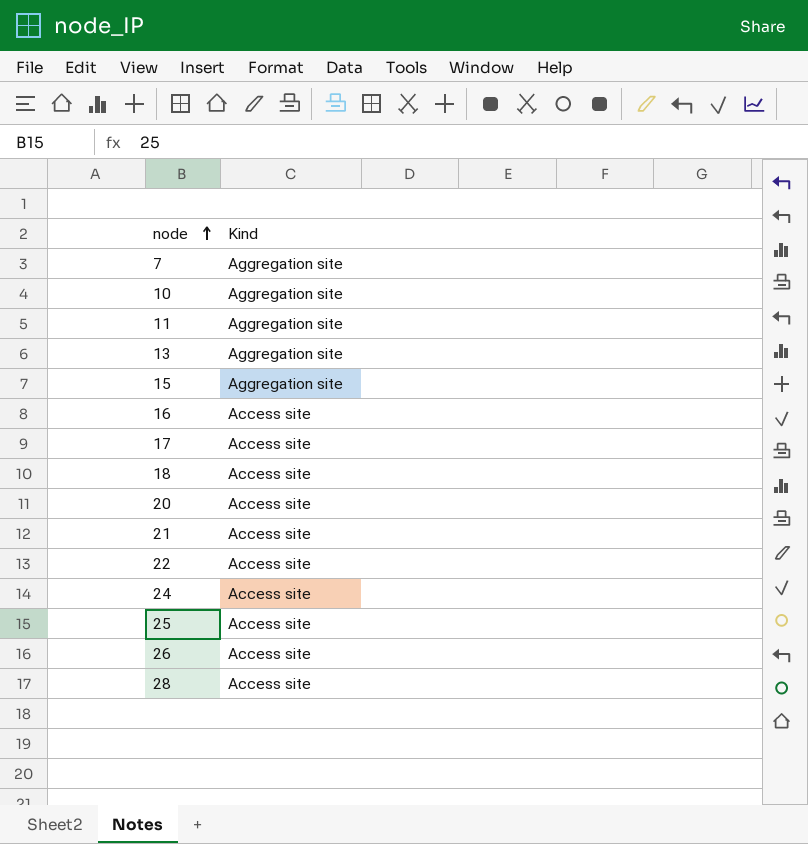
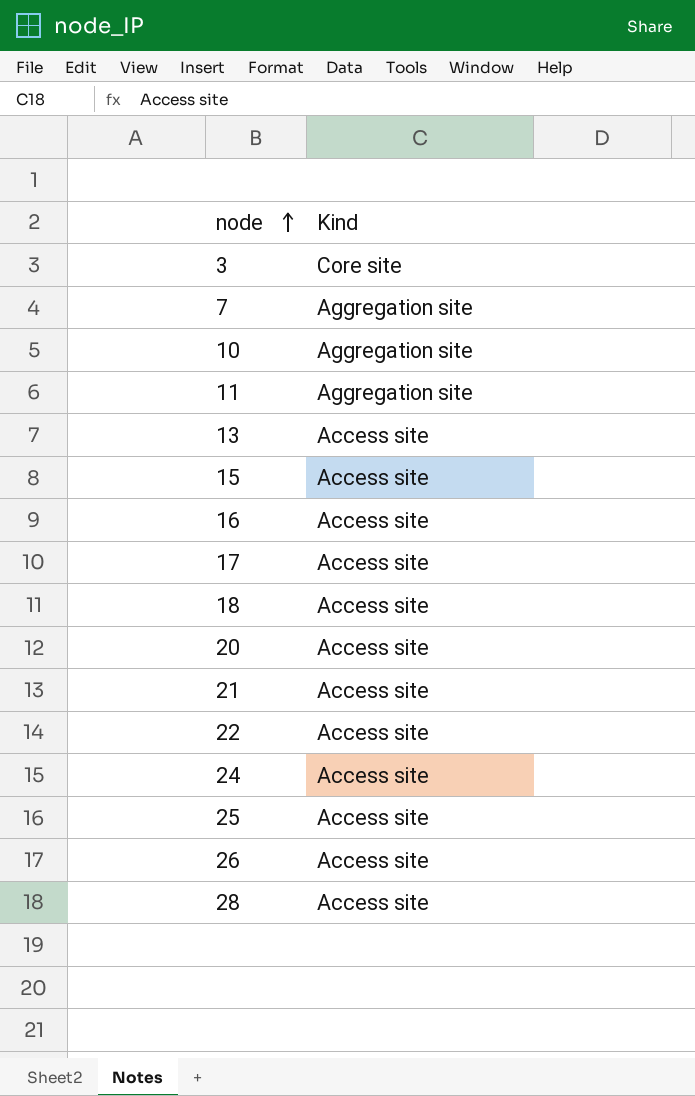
row 3: none -> Core site
13 | Kind: Aggregation site -> Access site
15 | Kind: Aggregation site -> Access site

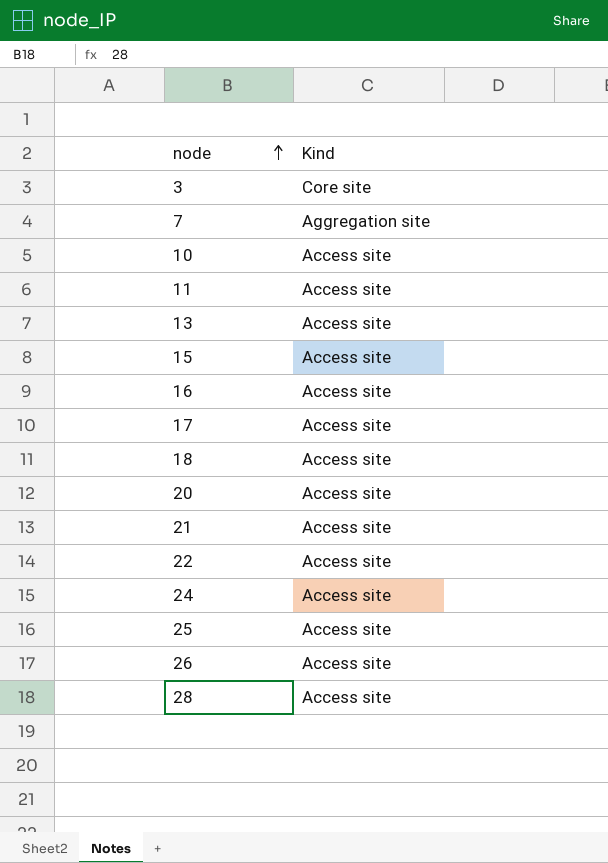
10 | Kind: Aggregation site -> Access site
11 | Kind: Aggregation site -> Access site

